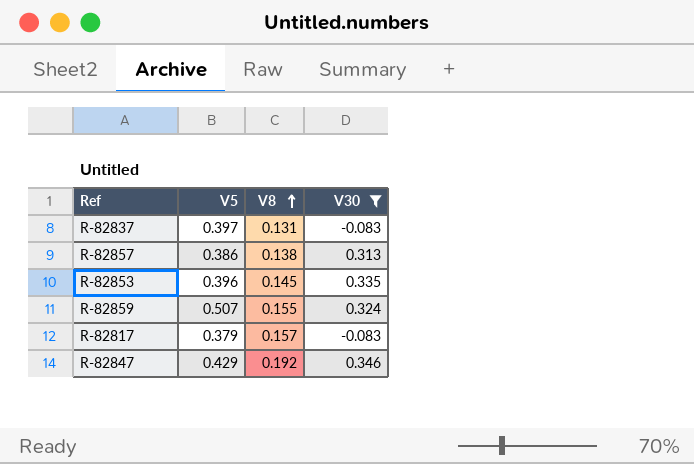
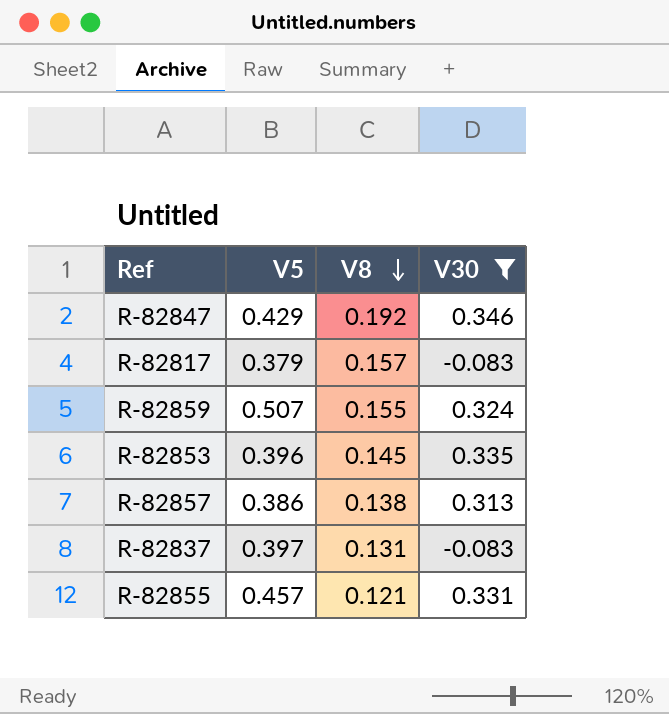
row order: V8 ascending -> V8 descending
row R-82855: none -> 0.457 | 0.121 | 0.331

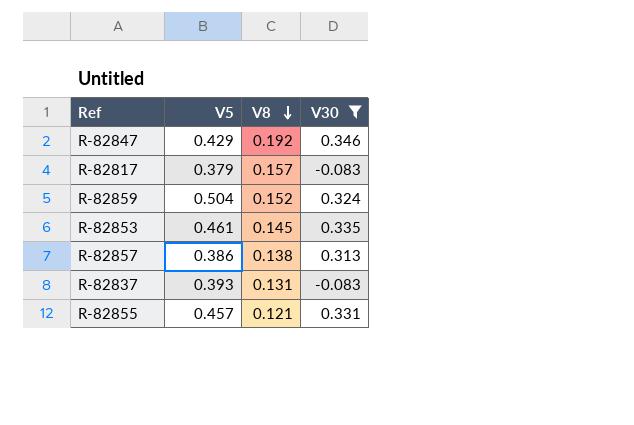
R-82859 | V5: 0.507 -> 0.504
R-82859 | V8: 0.155 -> 0.152
R-82853 | V5: 0.396 -> 0.461
R-82837 | V5: 0.397 -> 0.393

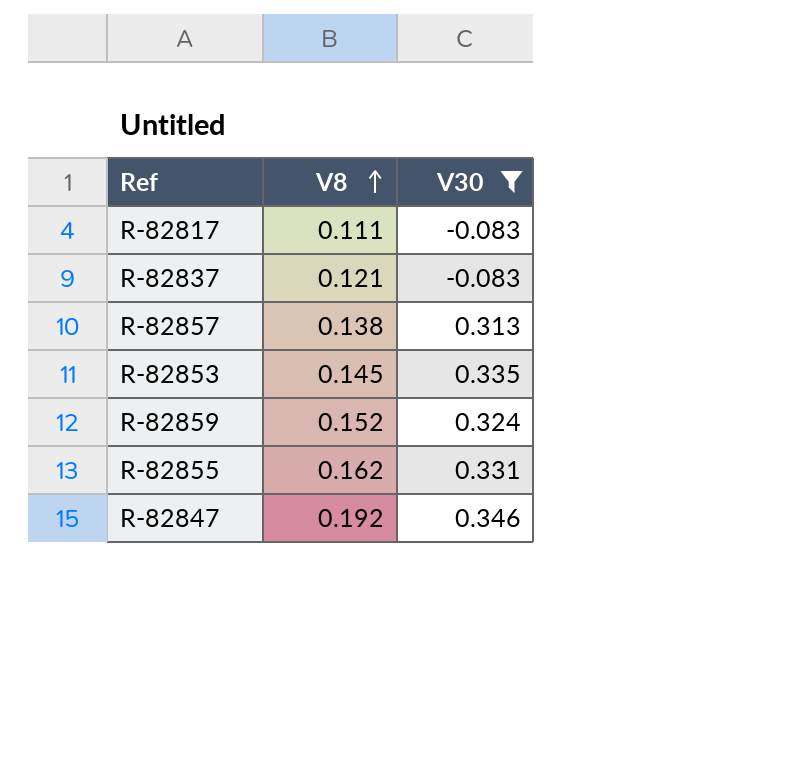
row order: V8 descending -> V8 ascending
column V5 | position: 2 -> none
R-82817 | V8: 0.157 -> 0.111
R-82837 | V8: 0.131 -> 0.121
R-82855 | V8: 0.121 -> 0.162

